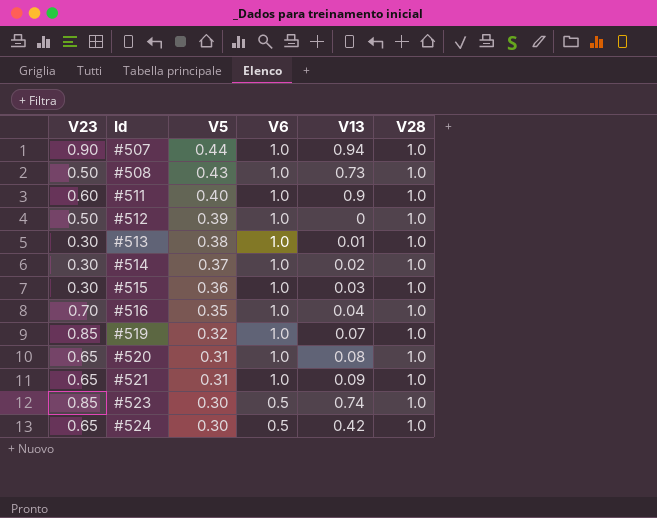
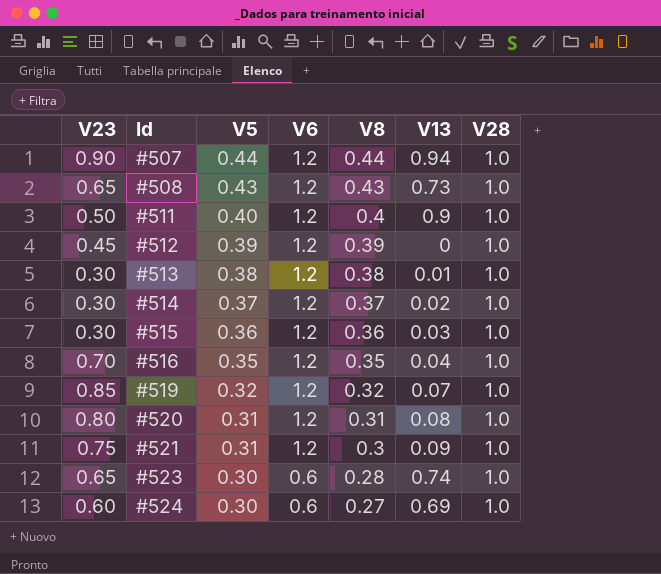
column V8 | position: none -> 5
#507 | V6: 1.0 -> 1.2
#508 | V23: 0.50 -> 0.65
#508 | V6: 1.0 -> 1.2
#511 | V23: 0.60 -> 0.50
#511 | V6: 1.0 -> 1.2
#512 | V23: 0.50 -> 0.45
#512 | V6: 1.0 -> 1.2
#513 | V6: 1.0 -> 1.2
#514 | V6: 1.0 -> 1.2
#515 | V6: 1.0 -> 1.2
#516 | V6: 1.0 -> 1.2
#519 | V6: 1.0 -> 1.2
#520 | V23: 0.65 -> 0.80
#520 | V6: 1.0 -> 1.2
#521 | V23: 0.65 -> 0.75
#521 | V6: 1.0 -> 1.2
#523 | V23: 0.85 -> 0.65
#523 | V6: 0.5 -> 0.6
#524 | V23: 0.65 -> 0.60
#524 | V6: 0.5 -> 0.6
#524 | V13: 0.42 -> 0.69

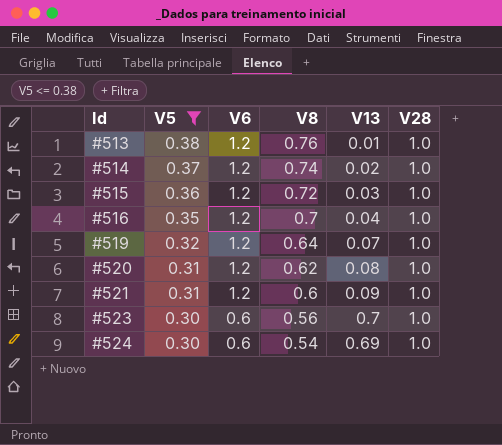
filter: none -> V5 <= 0.38
column V23 | position: 1 -> none
#513 | V8: 0.38 -> 0.76
#514 | V8: 0.37 -> 0.74
#515 | V8: 0.36 -> 0.72
#516 | V8: 0.35 -> 0.7
#519 | V8: 0.32 -> 0.64
#520 | V8: 0.31 -> 0.62
#521 | V8: 0.3 -> 0.6
#523 | V8: 0.28 -> 0.56
#523 | V13: 0.74 -> 0.7
#524 | V8: 0.27 -> 0.54

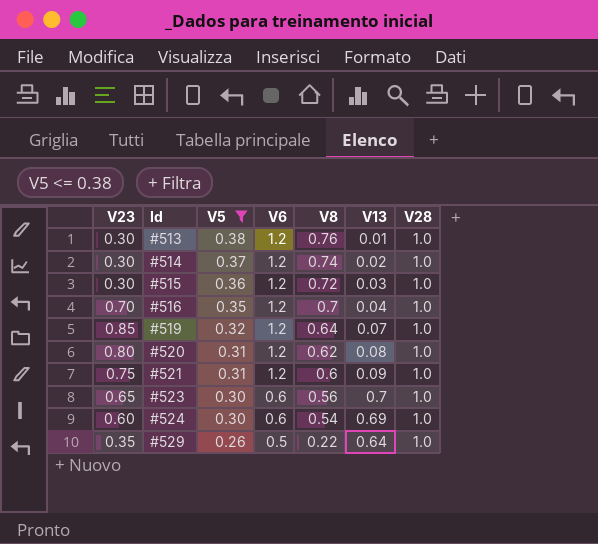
column V23 | position: none -> 1
row #529: none -> 0.35 | 0.26 | 0.5 | 0.22 | 0.64 | 1.0

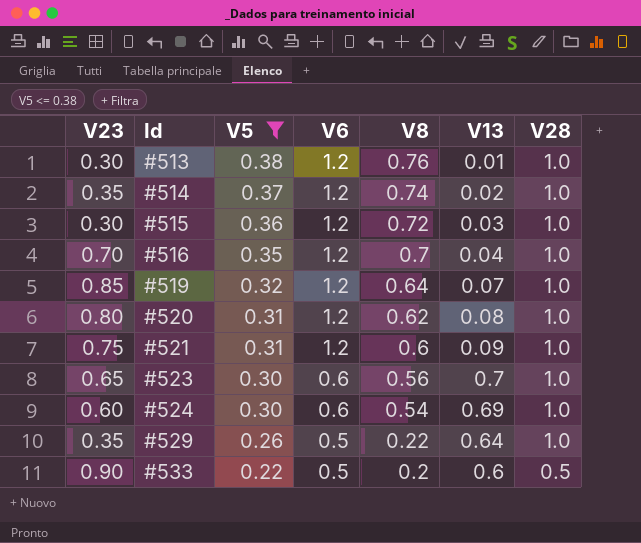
#514 | V23: 0.30 -> 0.35
row #533: none -> 0.90 | 0.22 | 0.5 | 0.2 | 0.6 | 0.5

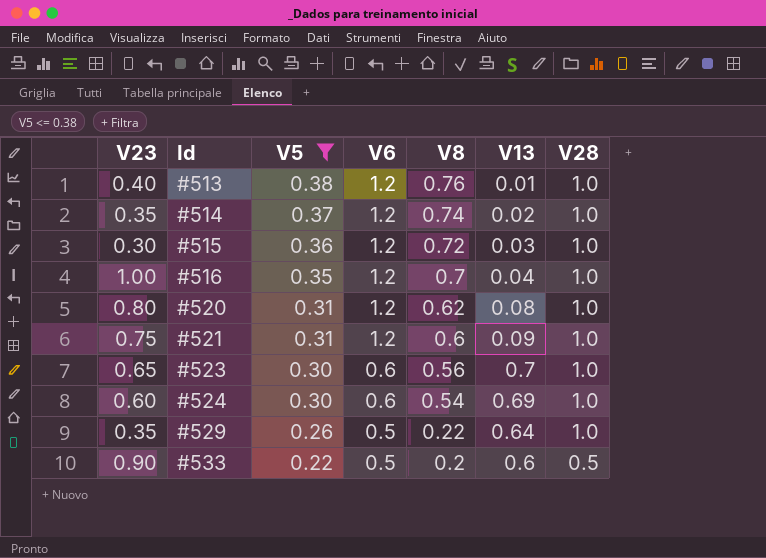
row #519: 0.85 | 0.32 | 1.2 | 0.64 | 0.07 | 1.0 -> none
#513 | V23: 0.30 -> 0.40
#516 | V23: 0.70 -> 1.00

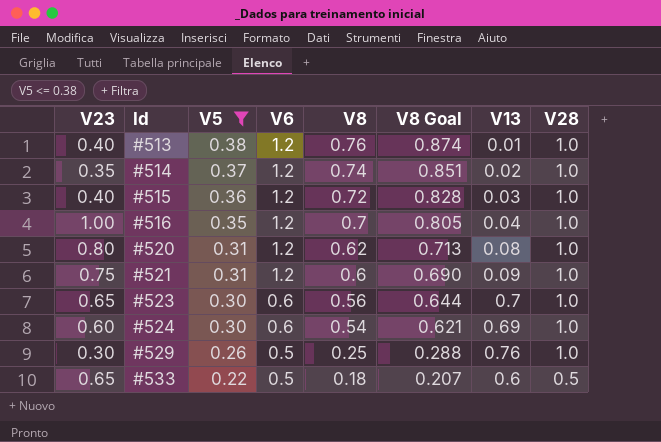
column V8 Goal | formula: none -> [V8] * 1.15
#515 | V23: 0.30 -> 0.40
#529 | V23: 0.35 -> 0.30
#529 | V8: 0.22 -> 0.25
#529 | V13: 0.64 -> 0.76
#533 | V23: 0.90 -> 0.65
#533 | V8: 0.2 -> 0.18

